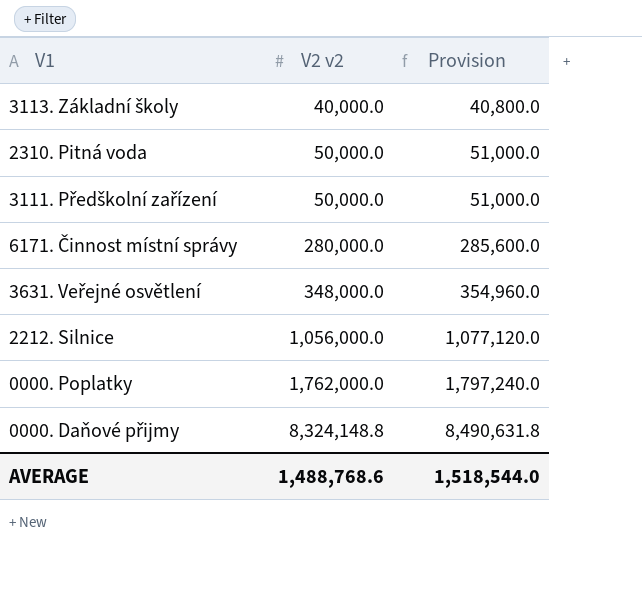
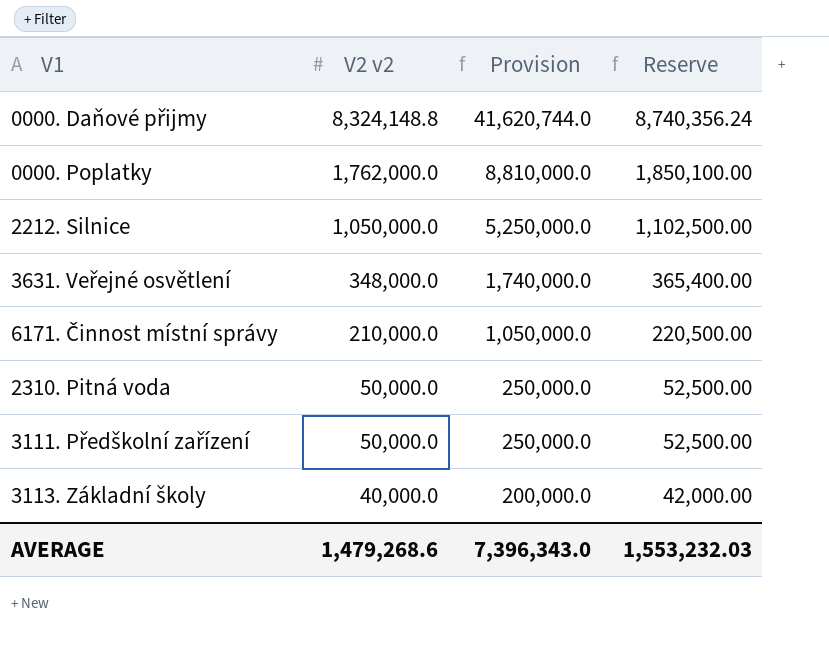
row order: V2 v2 ascending -> V2 v2 descending
column Provision | formula: [V2 v2] * 1.02 -> [V2 v2] * 5
column Reserve | formula: none -> [V2 v2] * 1.05
2212. Silnice | V2 v2: 1,056,000.0 -> 1,050,000.0
6171. Činnost místní správy | V2 v2: 280,000.0 -> 210,000.0
AVERAGE | V2 v2: 1,488,768.6 -> 1,479,268.6
AVERAGE | Provision: 1,518,544.0 -> 7,396,343.0

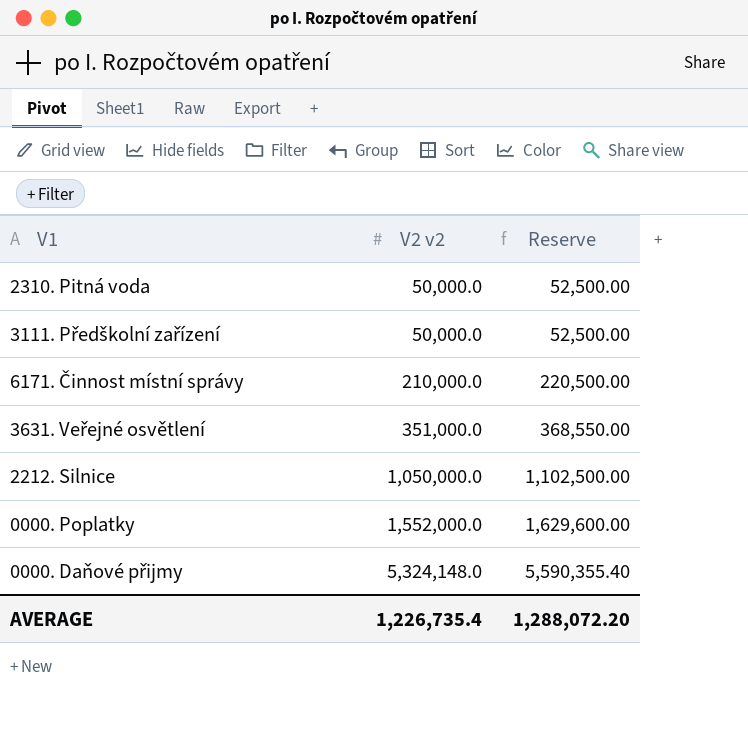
row order: V2 v2 descending -> V2 v2 ascending
column Provision | formula: [V2 v2] * 5 -> none
row 3113. Základní školy: 40,000.0 | 200,000.0 | 42,000.00 -> none
3631. Veřejné osvětlení | V2 v2: 348,000.0 -> 351,000.0
3631. Veřejné osvětlení | Reserve: 365,400.00 -> 368,550.00
0000. Poplatky | V2 v2: 1,762,000.0 -> 1,552,000.0
0000. Poplatky | Reserve: 1,850,100.00 -> 1,629,600.00
0000. Daňové přijmy | V2 v2: 8,324,148.8 -> 5,324,148.0
0000. Daňové přijmy | Reserve: 8,740,356.24 -> 5,590,355.40
AVERAGE | V2 v2: 1,479,268.6 -> 1,226,735.4
AVERAGE | Reserve: 1,553,232.03 -> 1,288,072.20

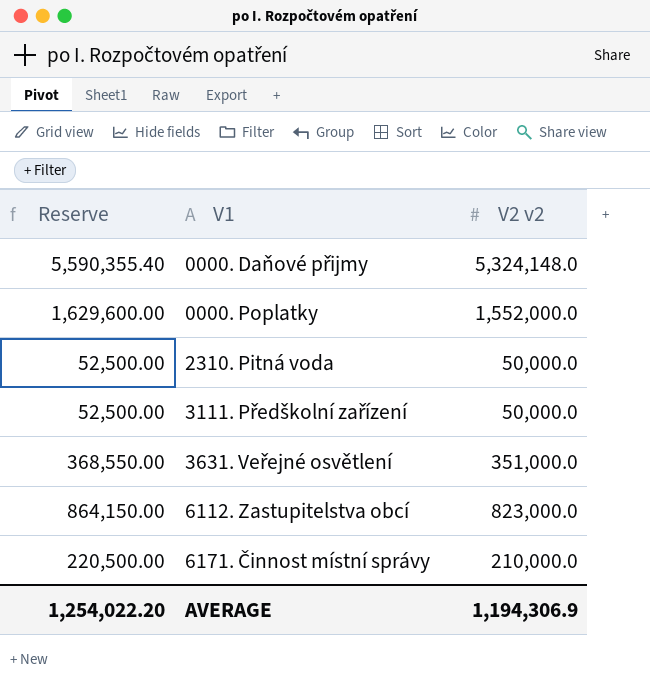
row order: V2 v2 ascending -> V1 ascending
column Reserve | position: 3 -> 1
row 2212. Silnice: 1,050,000.0 | 1,102,500.00 -> none
row 6112. Zastupitelstva obcí: none -> 864,150.00 | 823,000.0
AVERAGE | Reserve: 1,288,072.20 -> 1,254,022.20
AVERAGE | V2 v2: 1,226,735.4 -> 1,194,306.9

